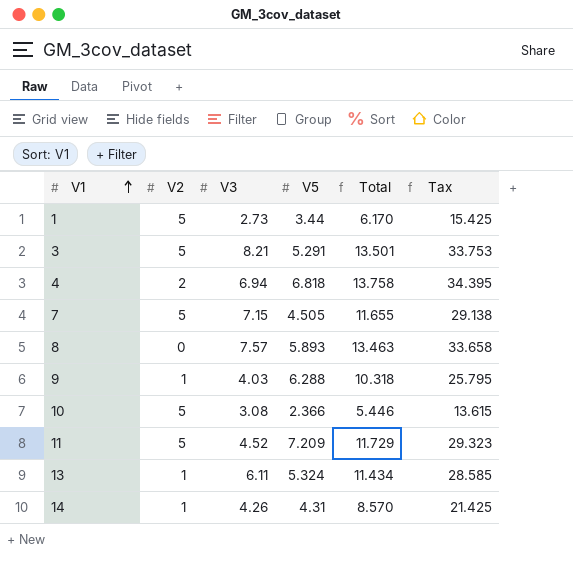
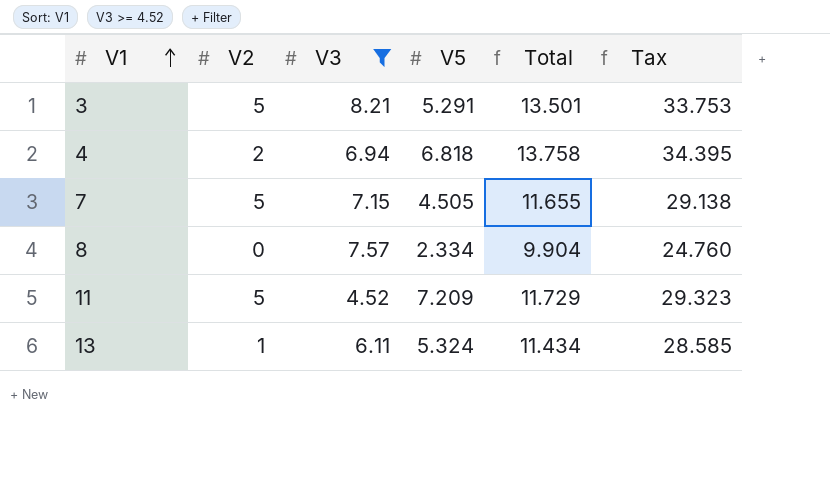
filter: none -> V3 >= 4.52
8 | V5: 5.893 -> 2.334
8 | Total: 13.463 -> 9.904
8 | Tax: 33.658 -> 24.760

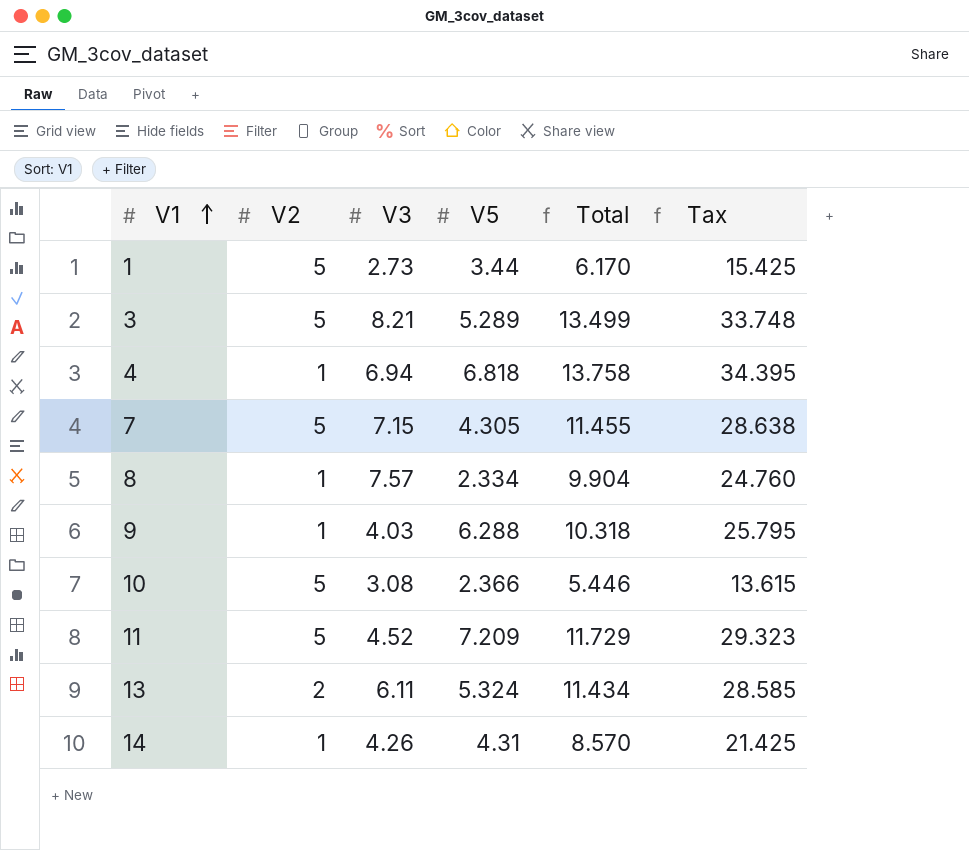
filter: V3 >= 4.52 -> none
3 | V5: 5.291 -> 5.289
3 | Total: 13.501 -> 13.499
3 | Tax: 33.753 -> 33.748
4 | V2: 2 -> 1
7 | V5: 4.505 -> 4.305
7 | Total: 11.655 -> 11.455
7 | Tax: 29.138 -> 28.638
8 | V2: 0 -> 1
13 | V2: 1 -> 2

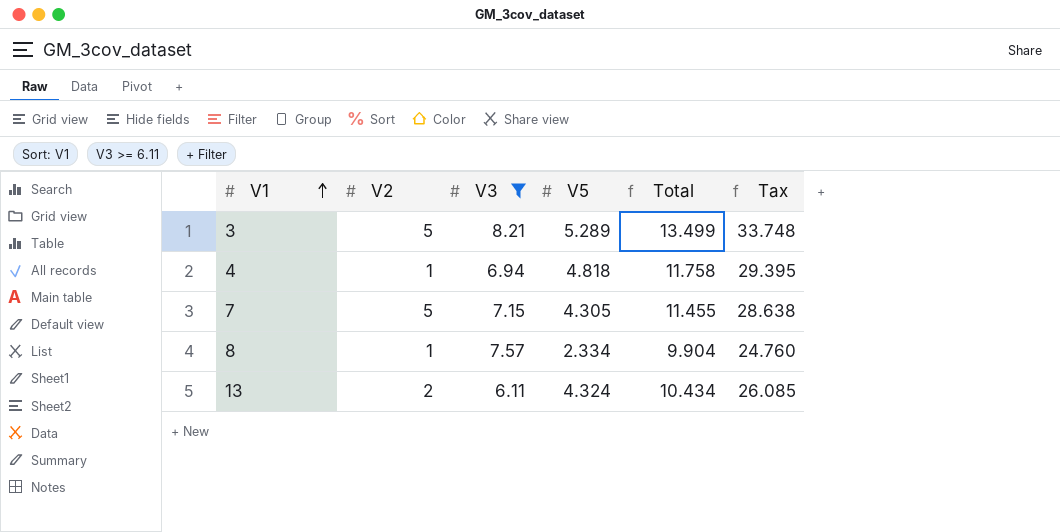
filter: none -> V3 >= 6.11
4 | V5: 6.818 -> 4.818
4 | Total: 13.758 -> 11.758
4 | Tax: 34.395 -> 29.395
13 | V5: 5.324 -> 4.324
13 | Total: 11.434 -> 10.434
13 | Tax: 28.585 -> 26.085

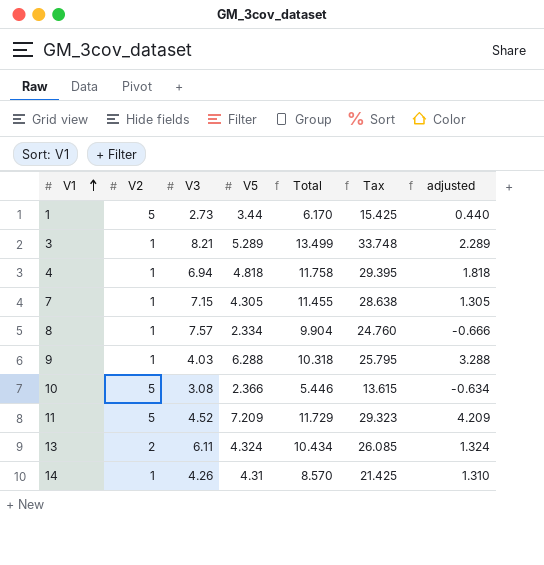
filter: V3 >= 6.11 -> none
column adjusted | formula: none -> [V5] - 3
3 | V2: 5 -> 1
7 | V2: 5 -> 1

